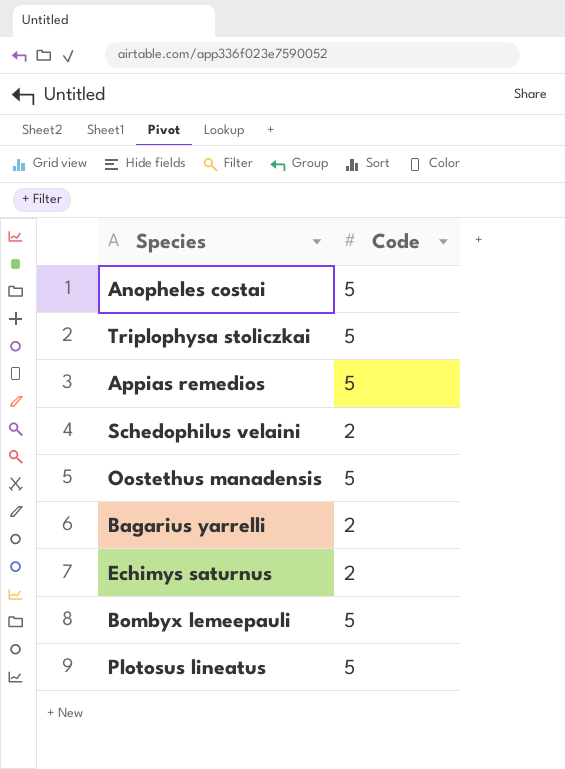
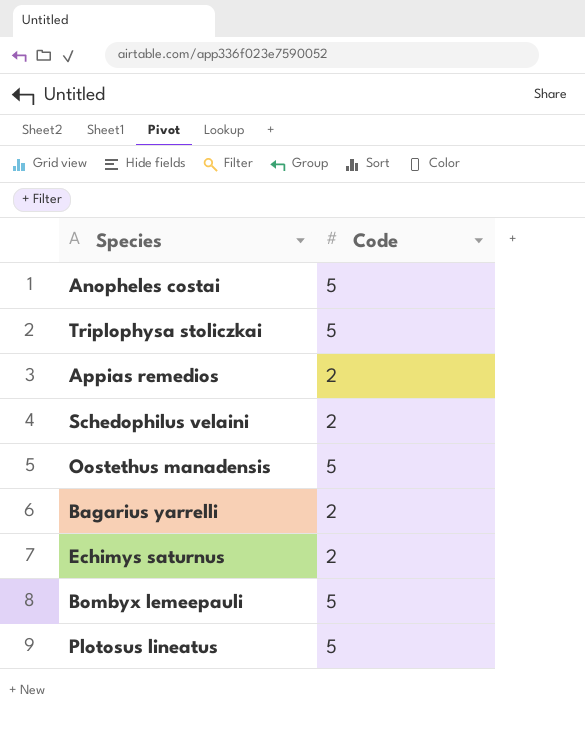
Appias remedios | Code: 5 -> 2

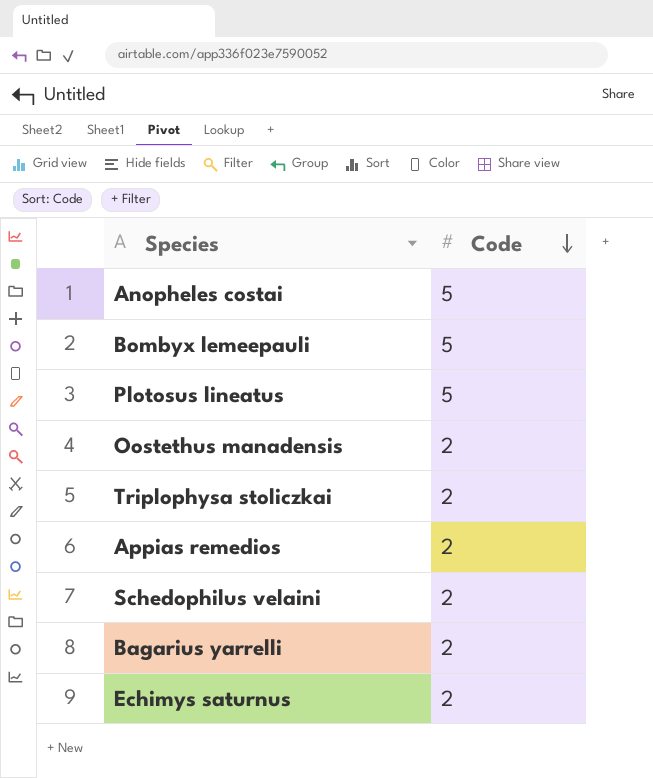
row order: none -> Code descending
Oostethus manadensis | Code: 5 -> 2
Triplophysa stoliczkai | Code: 5 -> 2

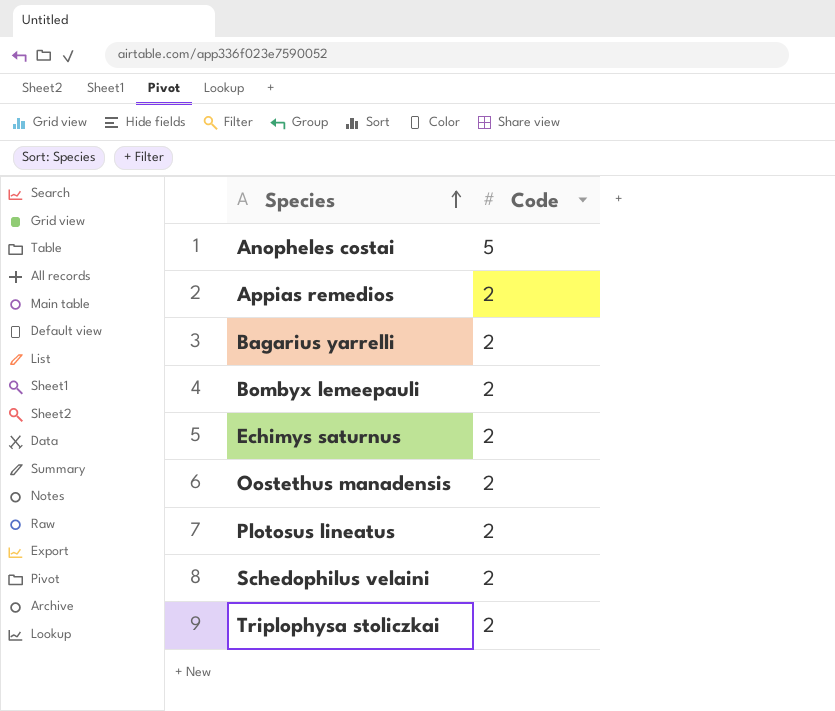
row order: Code descending -> Species ascending
Bombyx lemeepauli | Code: 5 -> 2
Plotosus lineatus | Code: 5 -> 2

